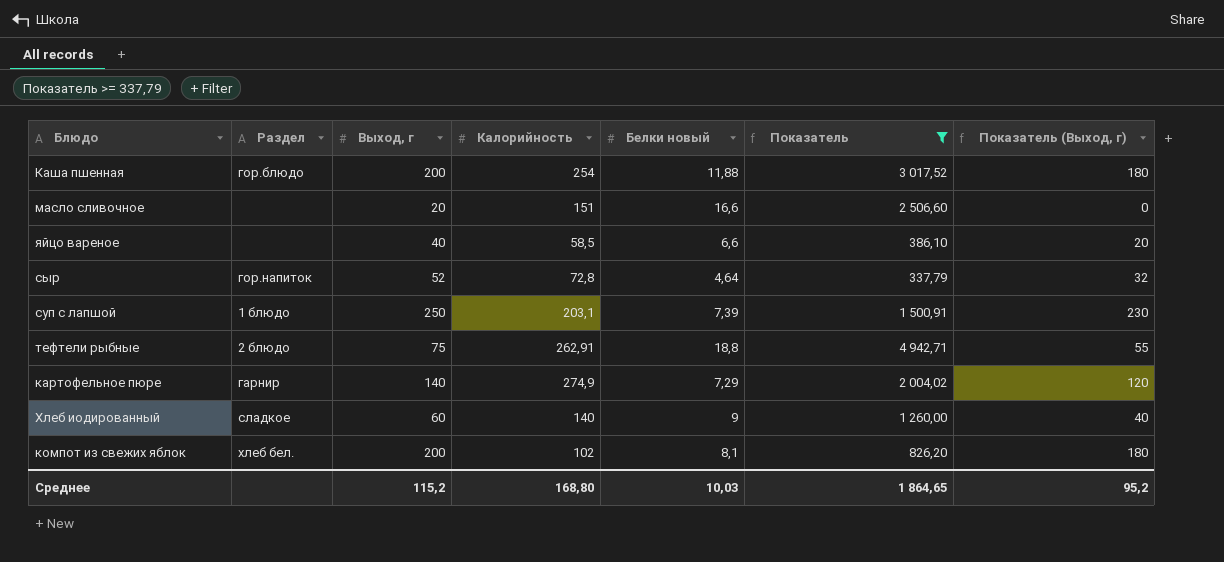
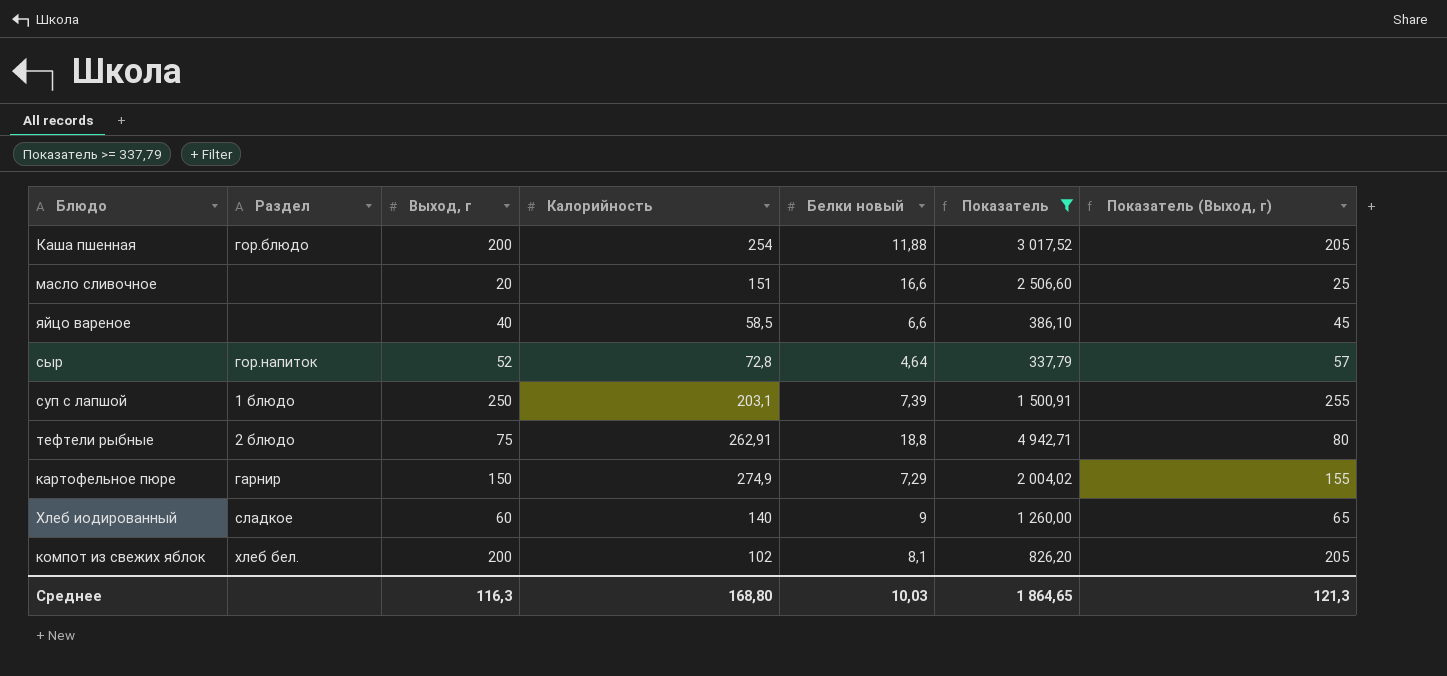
column Показатель (Выход, г) | formula: [Выход, г] - 20 -> [Выход, г] + 5
картофельное пюре | Выход, г: 140 -> 150
Среднее | Выход, г: 115,2 -> 116,3
Среднее | Показатель (Выход, г): 95,2 -> 121,3

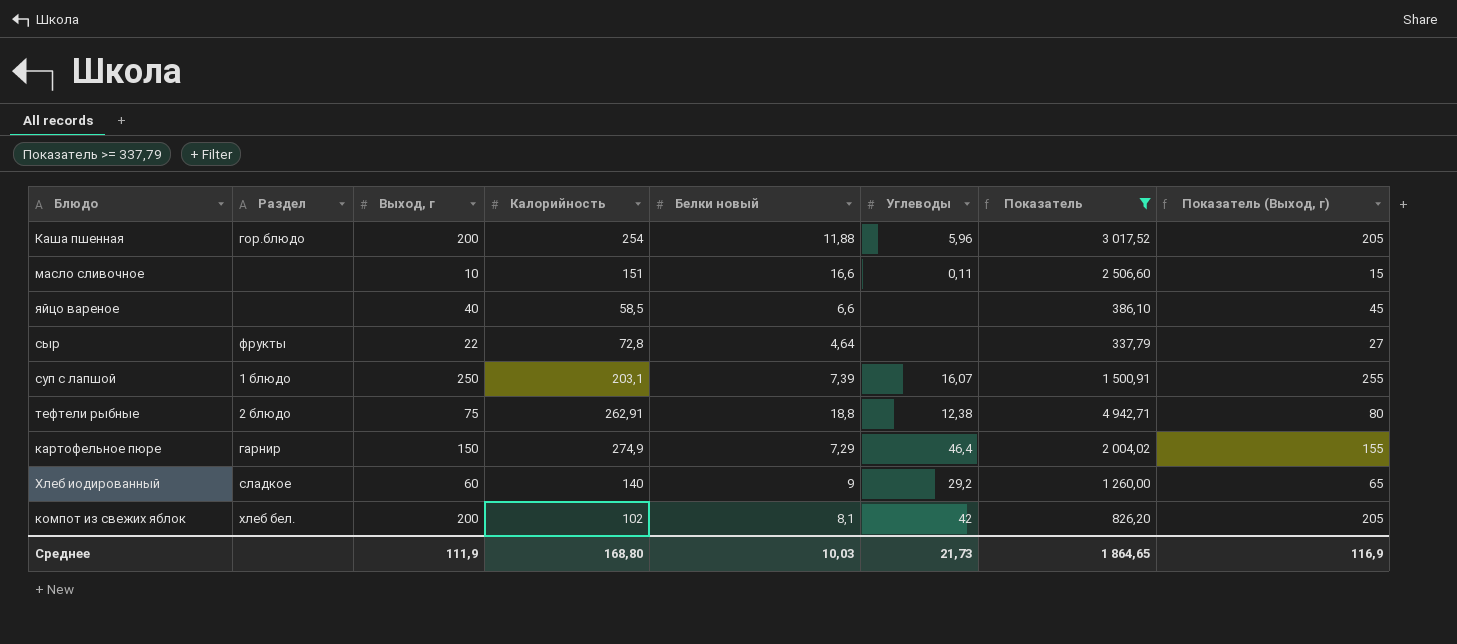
column Углеводы | position: none -> 6
масло сливочное | Выход, г: 20 -> 10
масло сливочное | Показатель (Выход, г): 25 -> 15
сыр | Раздел: гор.напиток -> фрукты
сыр | Выход, г: 52 -> 22
сыр | Показатель (Выход, г): 57 -> 27
Среднее | Выход, г: 116,3 -> 111,9
Среднее | Показатель (Выход, г): 121,3 -> 116,9

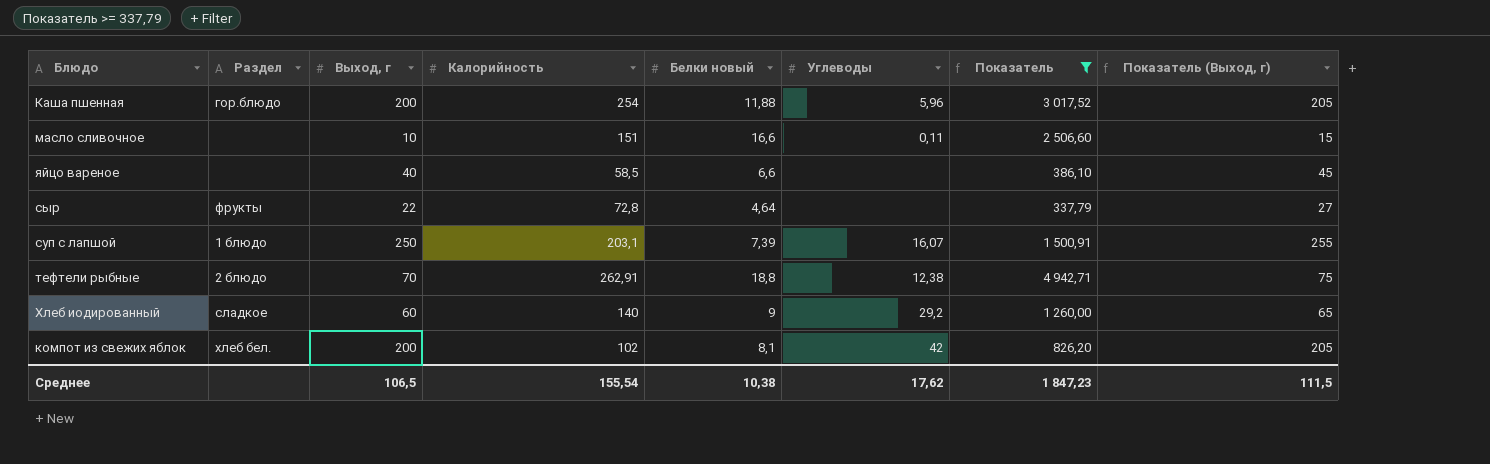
row картофельное пюре: гарнир | 150 | 274,9 | 7,29 | 46,4 | 2 004,02 | 155 -> none
тефтели рыбные | Выход, г: 75 -> 70
тефтели рыбные | Показатель (Выход, г): 80 -> 75
Среднее | Выход, г: 111,9 -> 106,5
Среднее | Калорийность: 168,80 -> 155,54
Среднее | Белки новый: 10,03 -> 10,38
Среднее | Углеводы: 21,73 -> 17,62
Среднее | Показатель: 1 864,65 -> 1 847,23
Среднее | Показатель (Выход, г): 116,9 -> 111,5

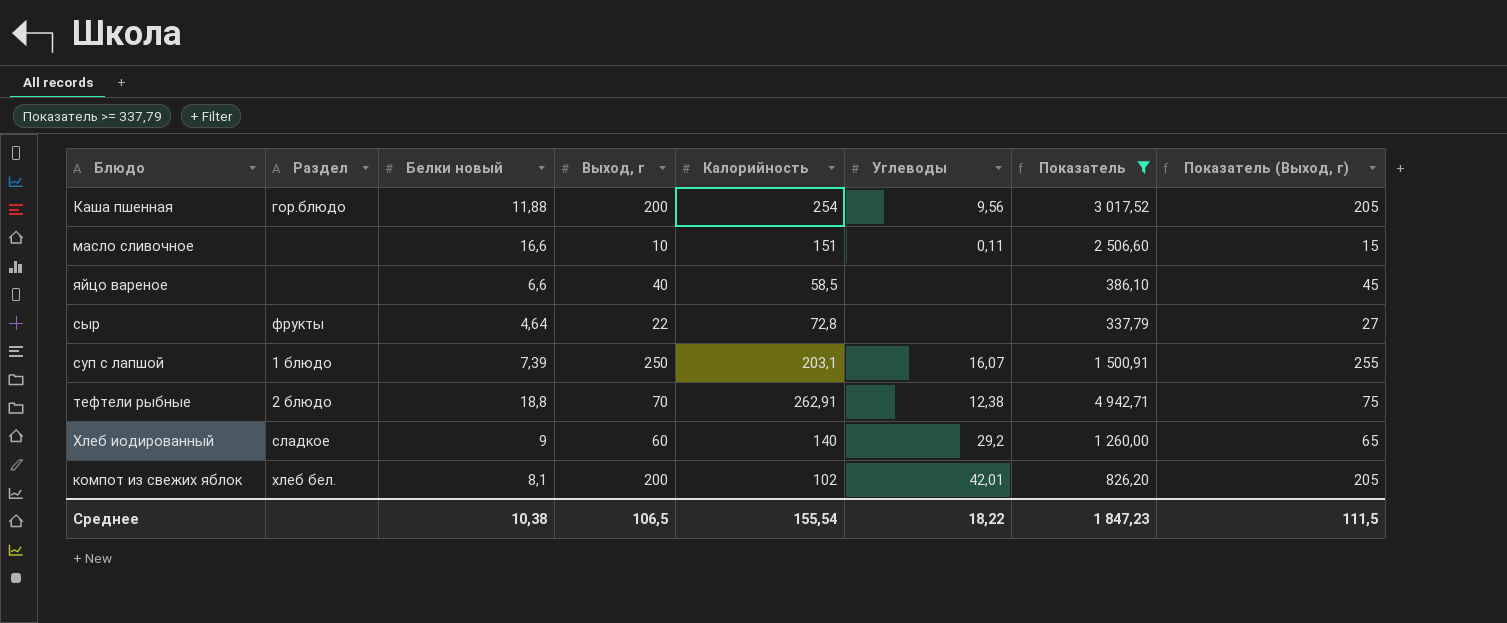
column Белки новый | position: 5 -> 3
Каша пшенная | Углеводы: 5,96 -> 9,56
компот из свежих яблок | Углеводы: 42 -> 42,01
Среднее | Углеводы: 17,62 -> 18,22

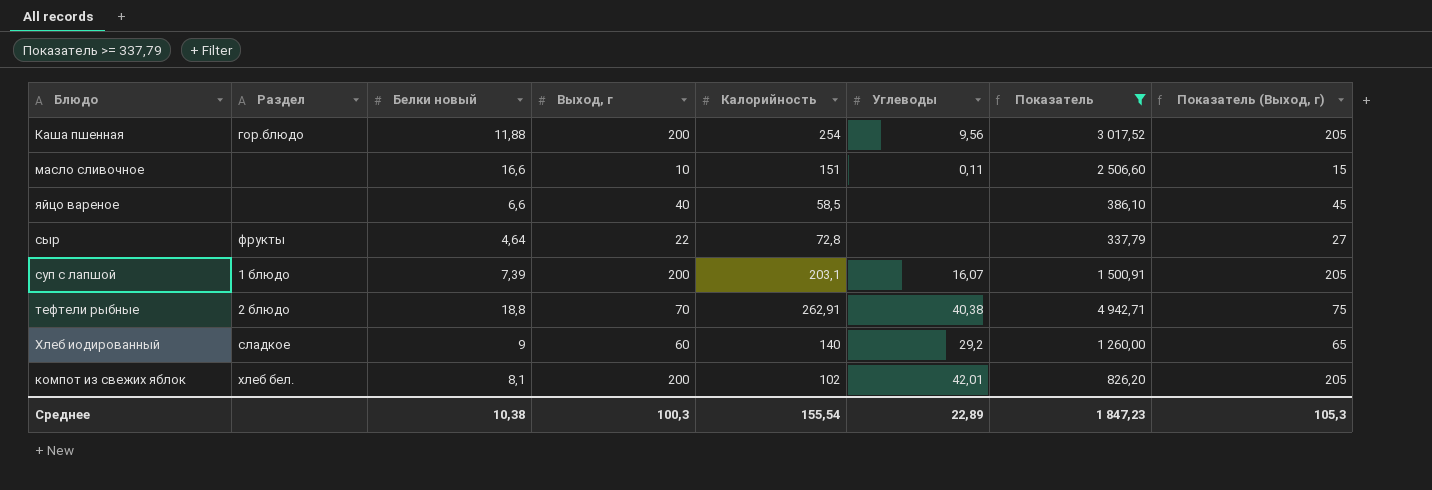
суп с лапшой | Выход, г: 250 -> 200
суп с лапшой | Показатель (Выход, г): 255 -> 205
тефтели рыбные | Углеводы: 12,38 -> 40,38
Среднее | Выход, г: 106,5 -> 100,3
Среднее | Углеводы: 18,22 -> 22,89
Среднее | Показатель (Выход, г): 111,5 -> 105,3

